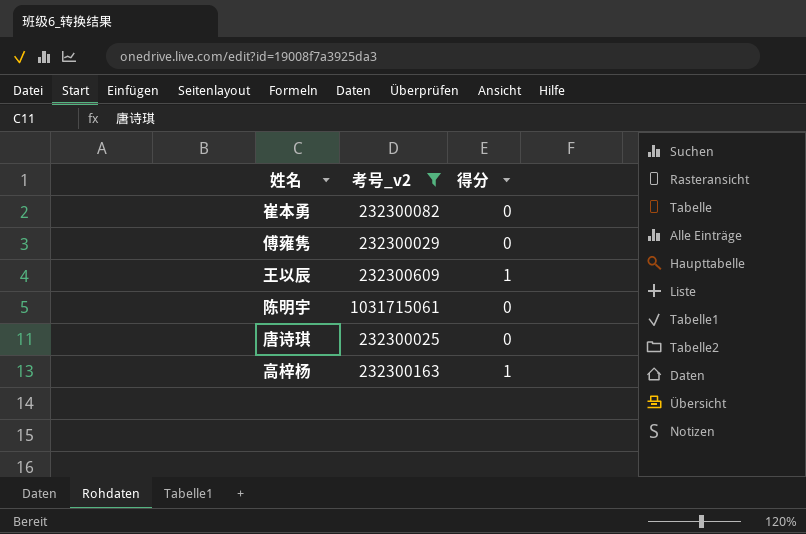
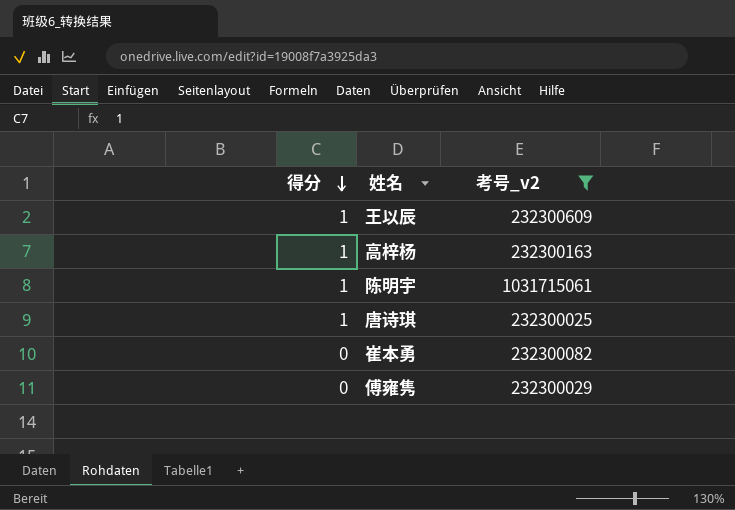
row order: none -> 得分 descending
column 得分 | position: 3 -> 1
陈明宇 | 得分: 0 -> 1
唐诗琪 | 得分: 0 -> 1

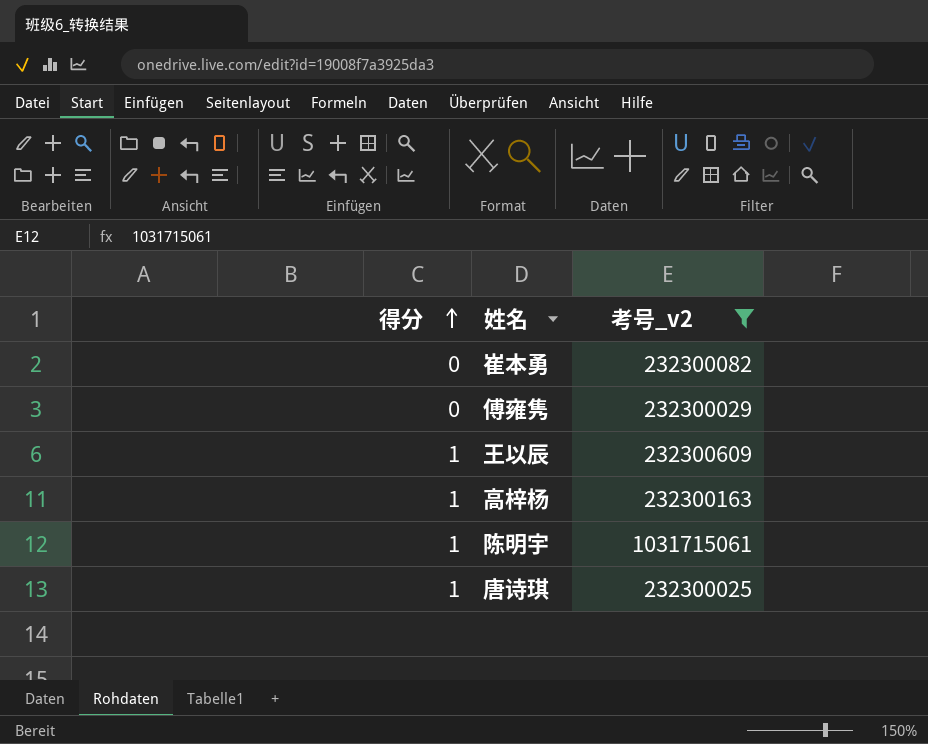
row order: 得分 descending -> 得分 ascending

